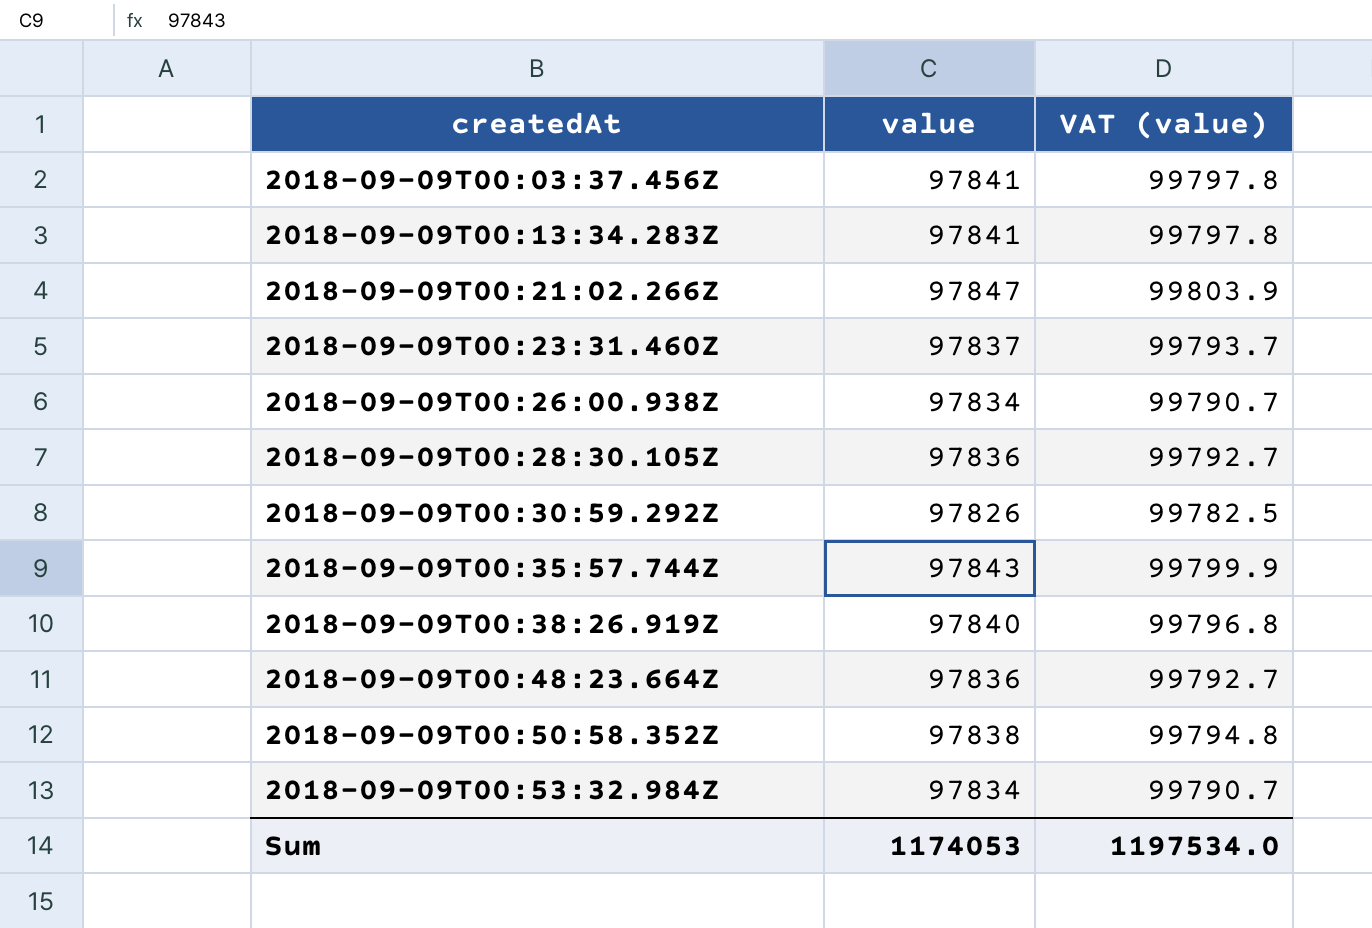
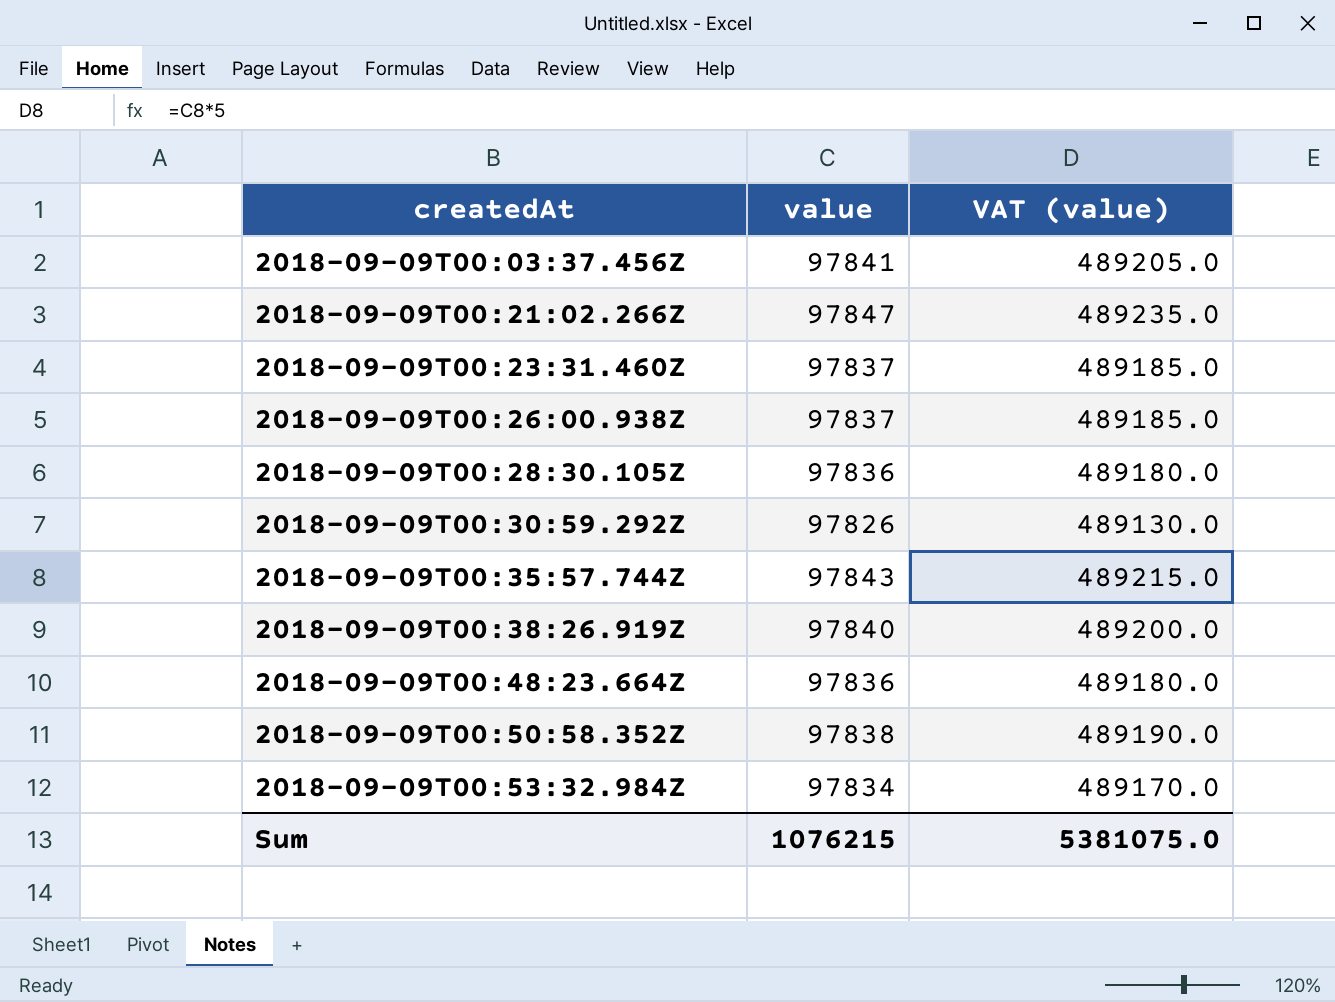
column VAT (value) | formula: [value] * 1.02 -> [value] * 5
row 2018-09-09T00:13:34.283Z: 97841 | 99797.8 -> none
2018-09-09T00:26:00.938Z | value: 97834 -> 97837
Sum | value: 1174053 -> 1076215
Sum | VAT (value): 1197534.0 -> 5381075.0

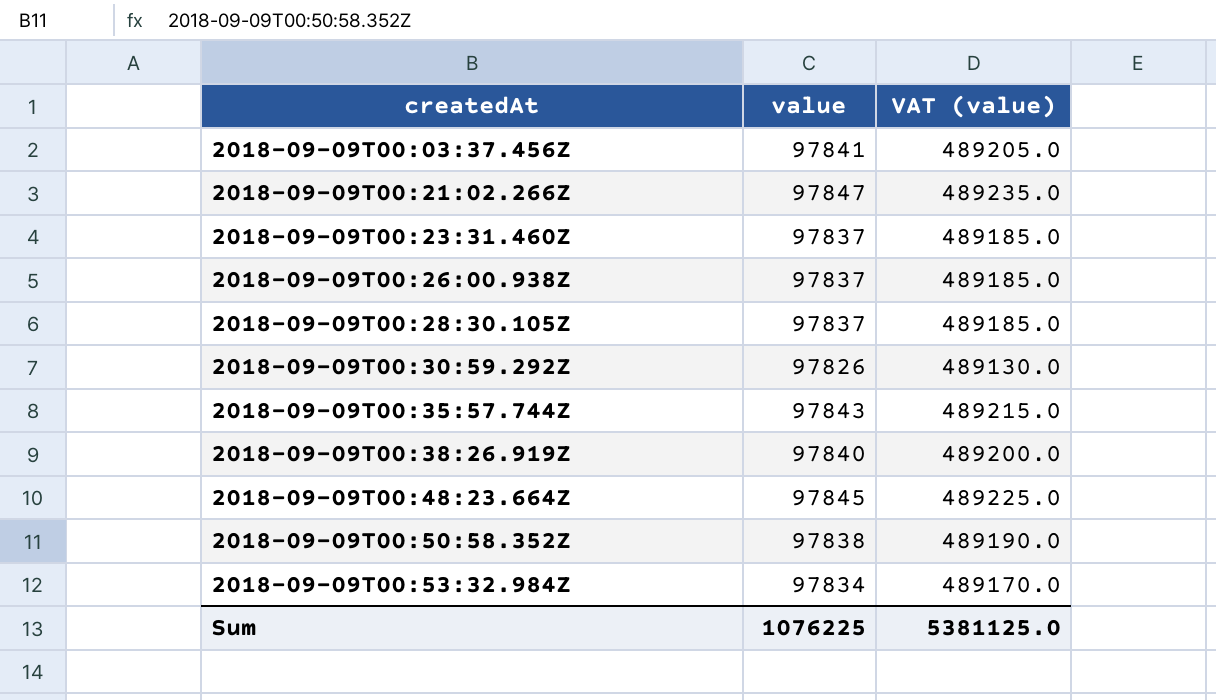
2018-09-09T00:28:30.105Z | value: 97836 -> 97837
2018-09-09T00:28:30.105Z | VAT (value): 489180.0 -> 489185.0
2018-09-09T00:48:23.664Z | value: 97836 -> 97845
2018-09-09T00:48:23.664Z | VAT (value): 489180.0 -> 489225.0
Sum | value: 1076215 -> 1076225
Sum | VAT (value): 5381075.0 -> 5381125.0

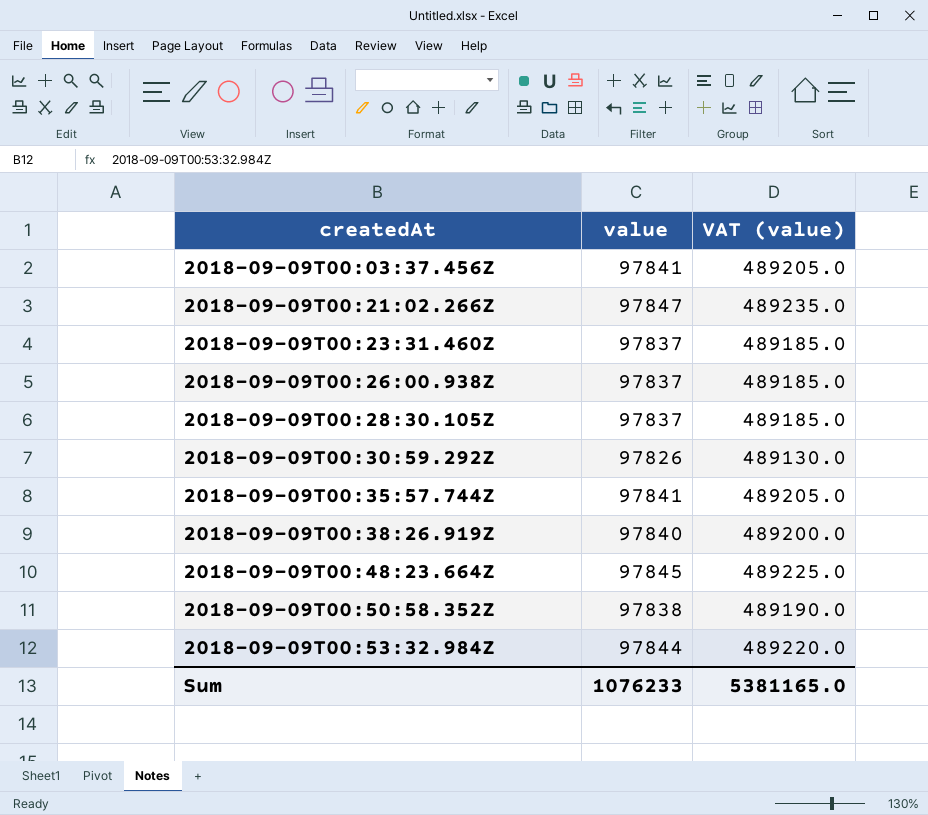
2018-09-09T00:35:57.744Z | value: 97843 -> 97841
2018-09-09T00:35:57.744Z | VAT (value): 489215.0 -> 489205.0
2018-09-09T00:53:32.984Z | value: 97834 -> 97844
2018-09-09T00:53:32.984Z | VAT (value): 489170.0 -> 489220.0
Sum | value: 1076225 -> 1076233
Sum | VAT (value): 5381125.0 -> 5381165.0

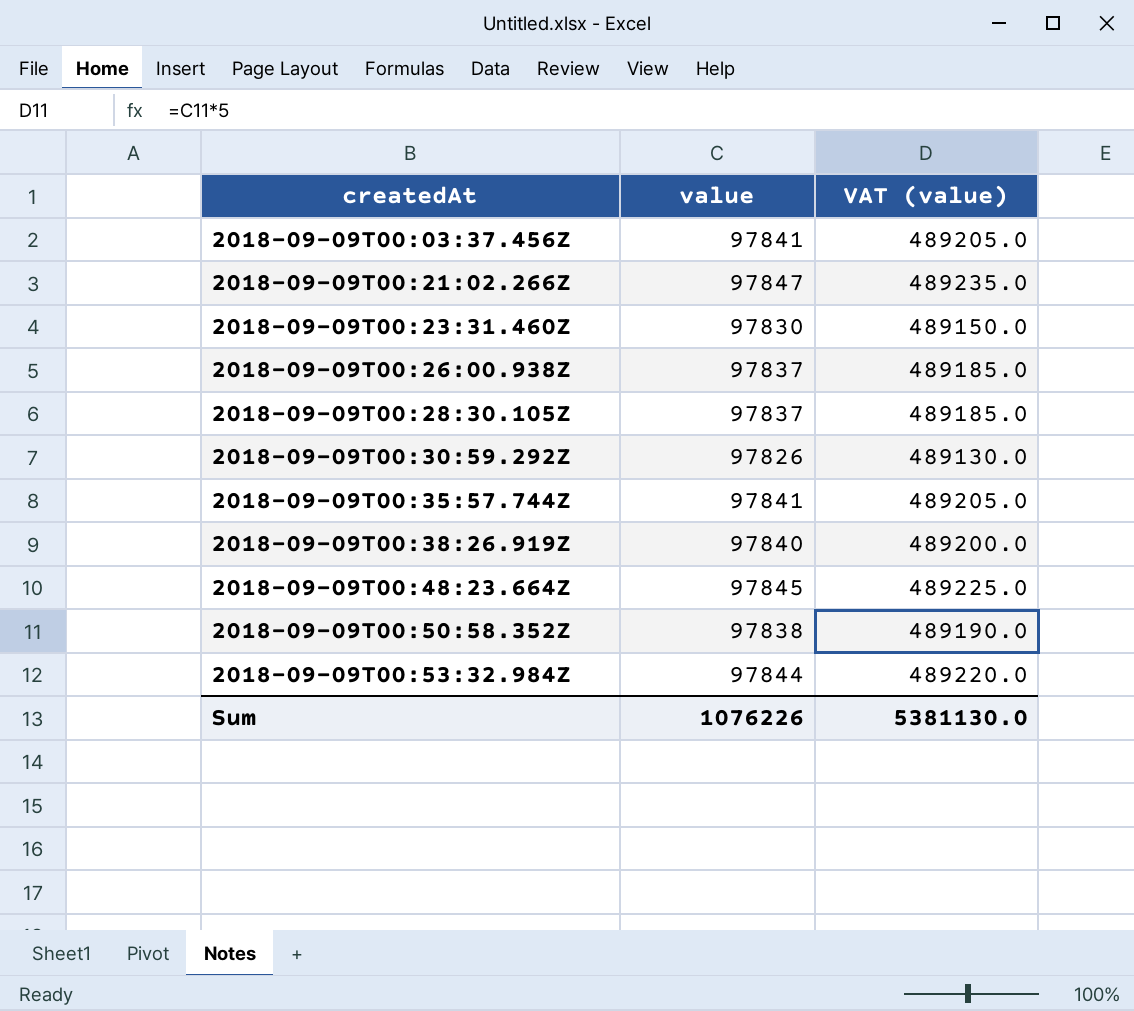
2018-09-09T00:23:31.460Z | value: 97837 -> 97830
2018-09-09T00:23:31.460Z | VAT (value): 489185.0 -> 489150.0
Sum | value: 1076233 -> 1076226
Sum | VAT (value): 5381165.0 -> 5381130.0

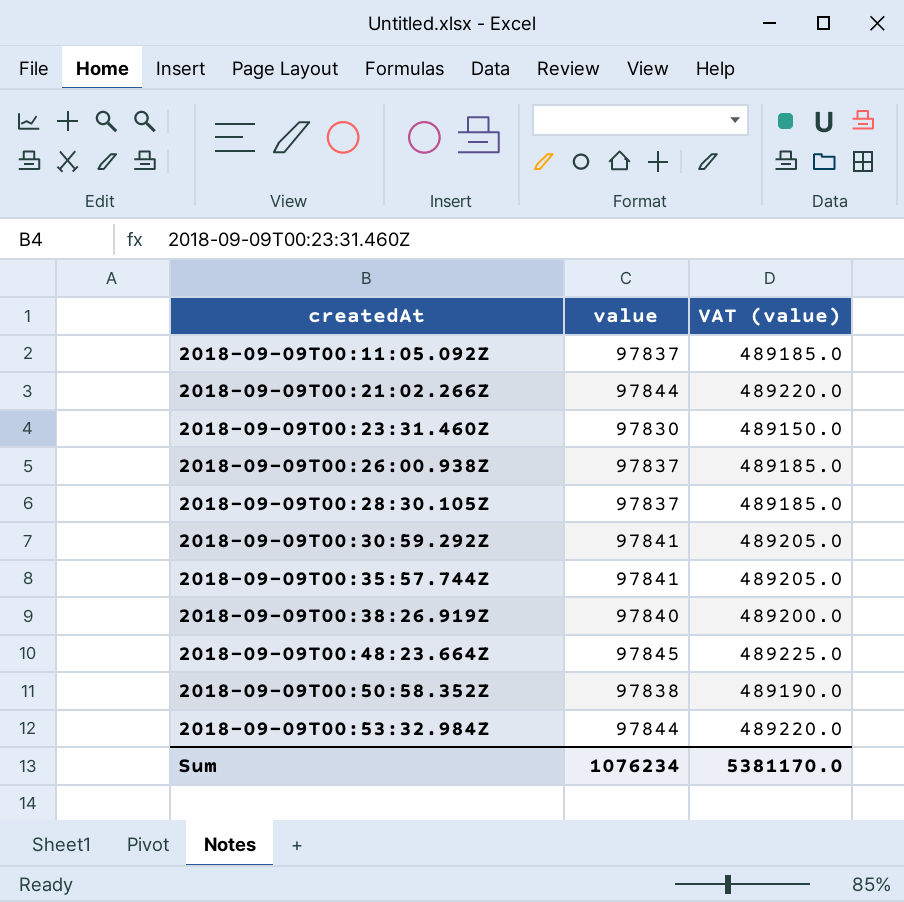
row 2018-09-09T00:03:37.456Z: 97841 | 489205.0 -> none
row 2018-09-09T00:11:05.092Z: none -> 97837 | 489185.0
2018-09-09T00:21:02.266Z | value: 97847 -> 97844
2018-09-09T00:21:02.266Z | VAT (value): 489235.0 -> 489220.0
2018-09-09T00:30:59.292Z | value: 97826 -> 97841
2018-09-09T00:30:59.292Z | VAT (value): 489130.0 -> 489205.0
Sum | value: 1076226 -> 1076234
Sum | VAT (value): 5381130.0 -> 5381170.0

